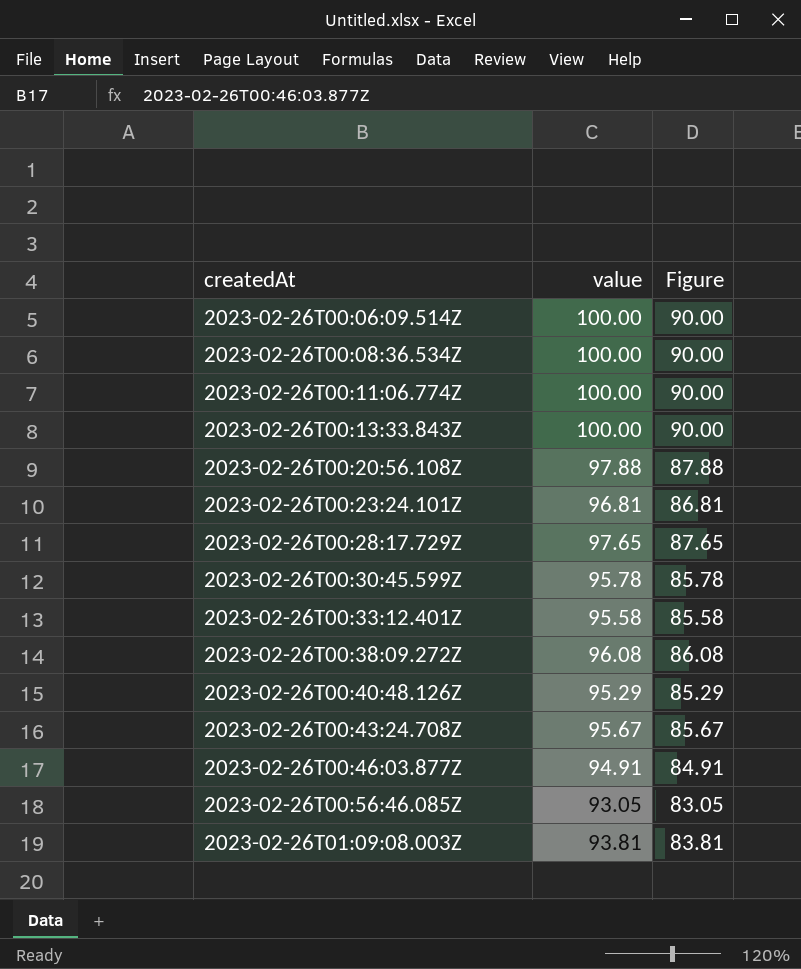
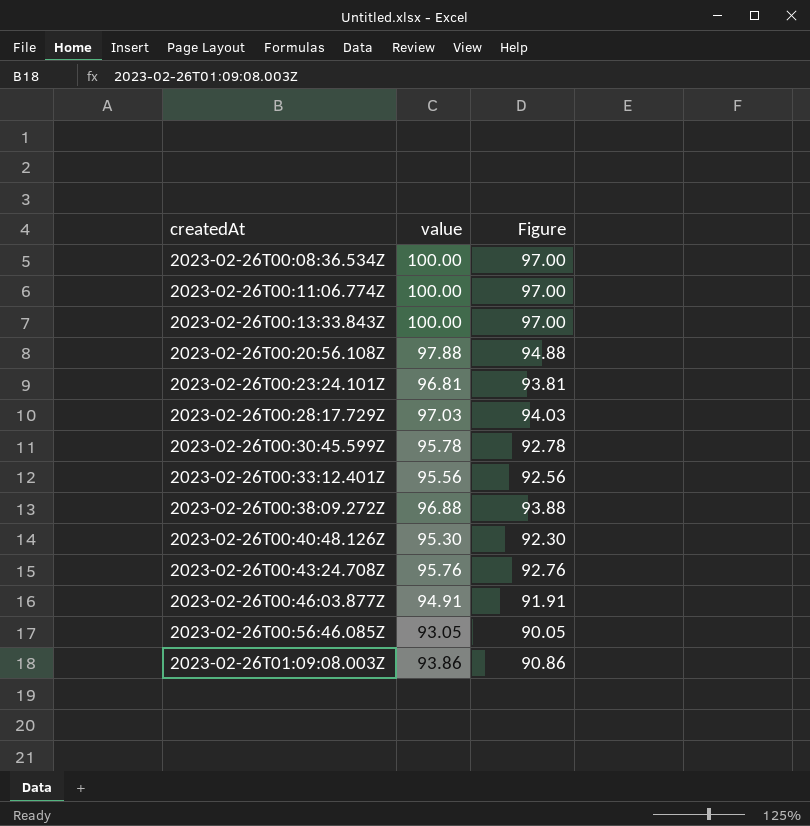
column Figure | formula: [value] - 10 -> [value] - 3
row 2023-02-26T00:06:09.514Z: 100.00 | 90.00 -> none
2023-02-26T00:28:17.729Z | value: 97.65 -> 97.03
2023-02-26T00:33:12.401Z | value: 95.58 -> 95.56
2023-02-26T00:38:09.272Z | value: 96.08 -> 96.88
2023-02-26T00:40:48.126Z | value: 95.29 -> 95.30
2023-02-26T00:43:24.708Z | value: 95.67 -> 95.76
2023-02-26T01:09:08.003Z | value: 93.81 -> 93.86

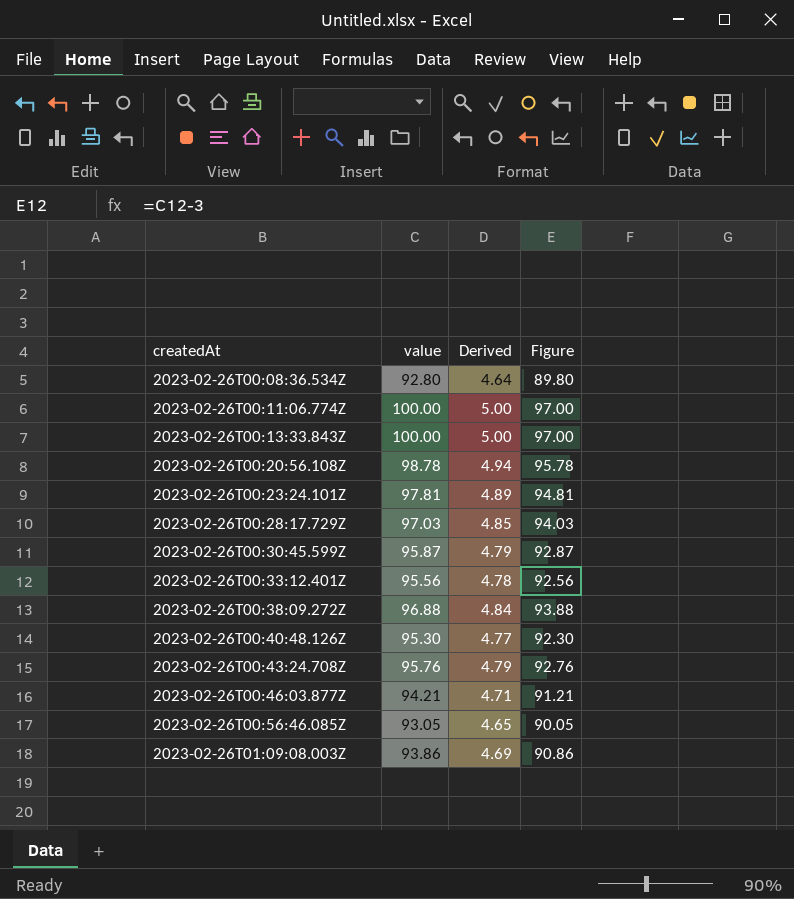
column Derived | formula: none -> [value] * 0.05
2023-02-26T00:08:36.534Z | value: 100.00 -> 92.80
2023-02-26T00:08:36.534Z | Figure: 97.00 -> 89.80
2023-02-26T00:20:56.108Z | value: 97.88 -> 98.78
2023-02-26T00:20:56.108Z | Figure: 94.88 -> 95.78
2023-02-26T00:23:24.101Z | value: 96.81 -> 97.81
2023-02-26T00:23:24.101Z | Figure: 93.81 -> 94.81
2023-02-26T00:30:45.599Z | value: 95.78 -> 95.87
2023-02-26T00:30:45.599Z | Figure: 92.78 -> 92.87
2023-02-26T00:46:03.877Z | value: 94.91 -> 94.21
2023-02-26T00:46:03.877Z | Figure: 91.91 -> 91.21

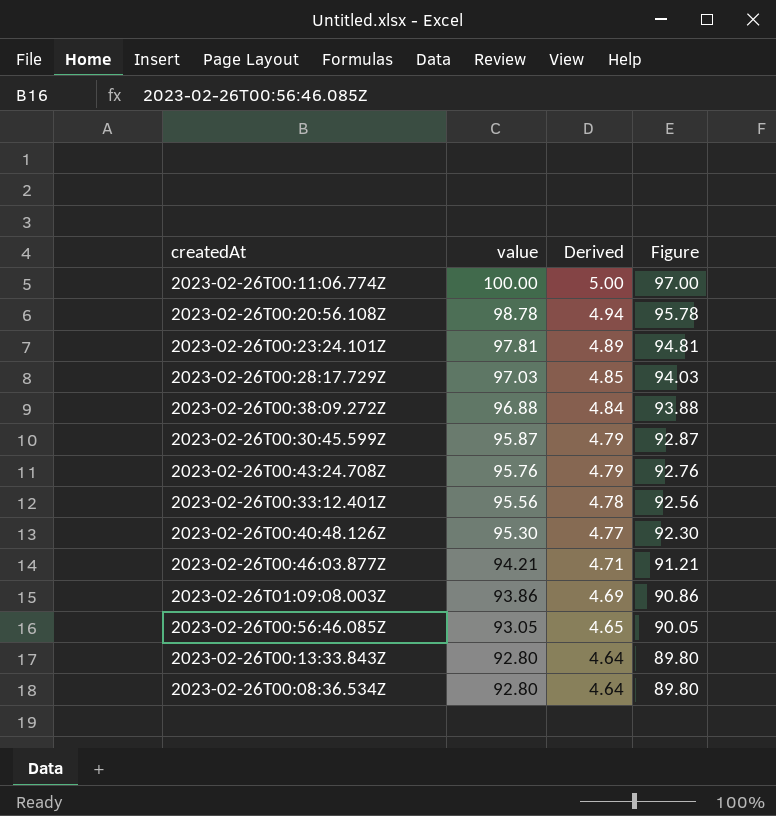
row order: createdAt ascending -> value descending
2023-02-26T00:13:33.843Z | value: 100.00 -> 92.80
2023-02-26T00:13:33.843Z | Derived: 5.00 -> 4.64
2023-02-26T00:13:33.843Z | Figure: 97.00 -> 89.80

